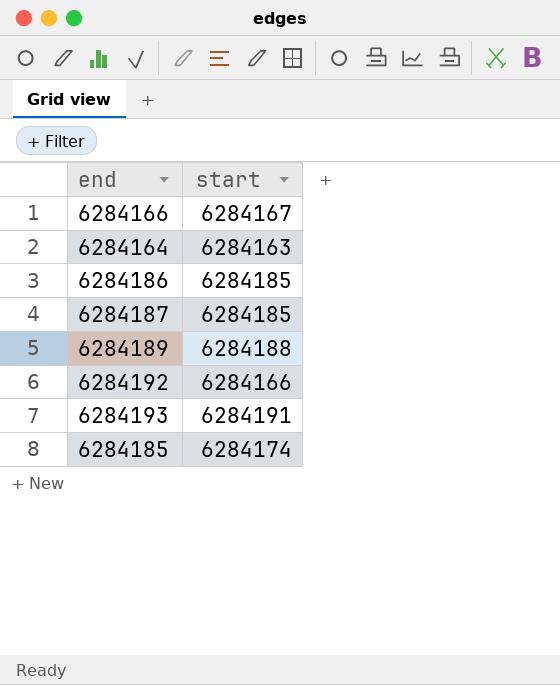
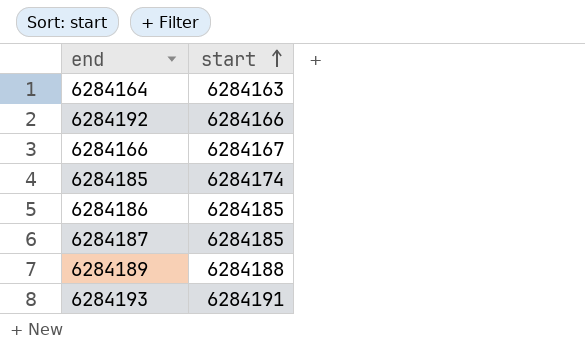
row order: none -> start ascending

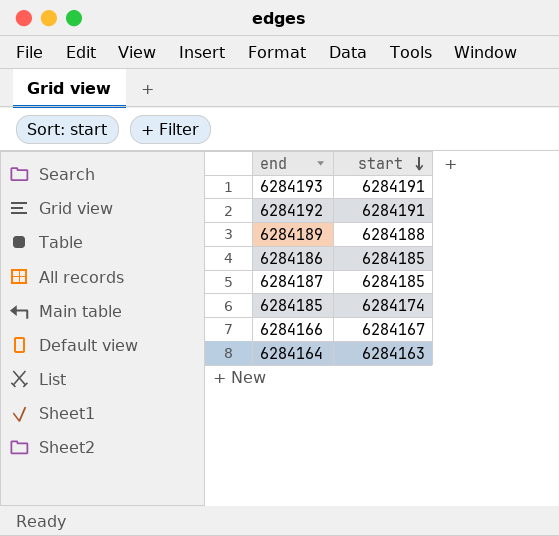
row order: start ascending -> start descending
6284192 | start: 6284166 -> 6284191

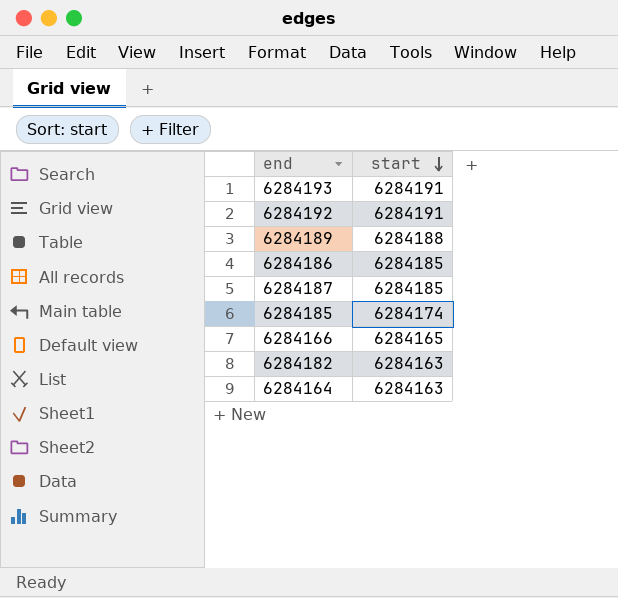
6284166 | start: 6284167 -> 6284165
row 6284182: none -> 6284163

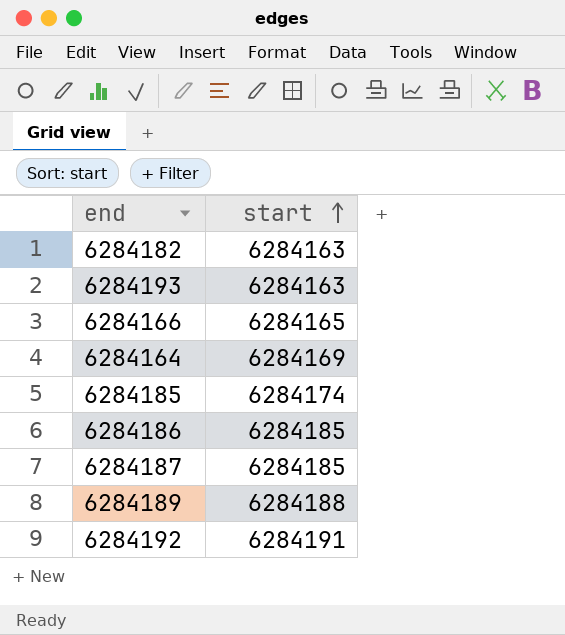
row order: start descending -> start ascending
6284193 | start: 6284191 -> 6284163
6284164 | start: 6284163 -> 6284169

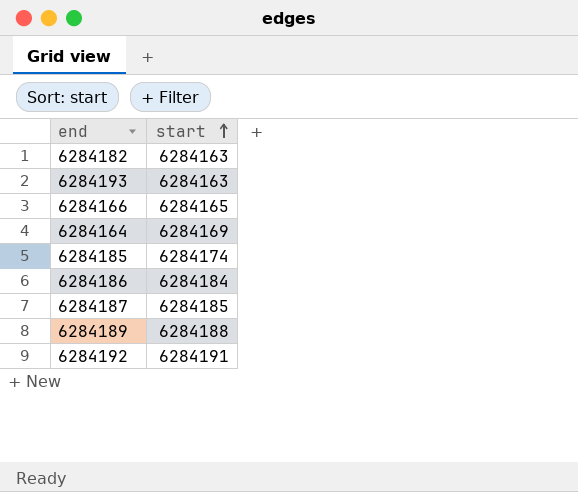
6284186 | start: 6284185 -> 6284184

